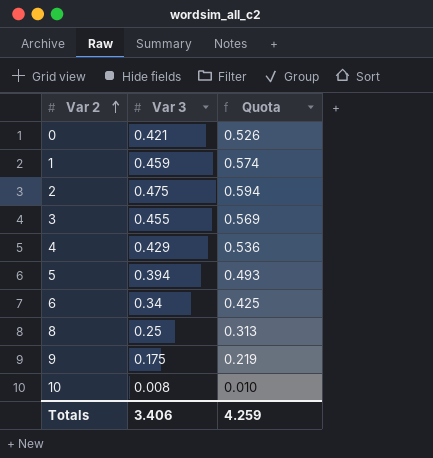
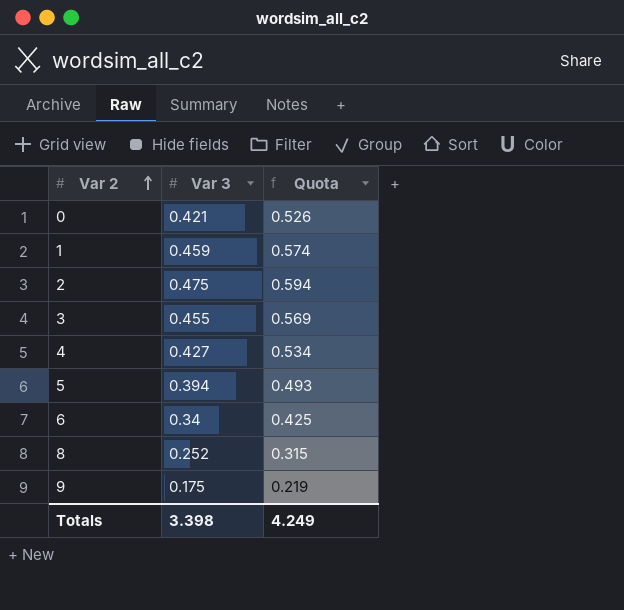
row 10: 0.008 | 0.010 -> none
4 | Var 3: 0.429 -> 0.427
4 | Quota: 0.536 -> 0.534
8 | Var 3: 0.25 -> 0.252
8 | Quota: 0.313 -> 0.315
Totals | Var 3: 3.406 -> 3.398
Totals | Quota: 4.259 -> 4.249

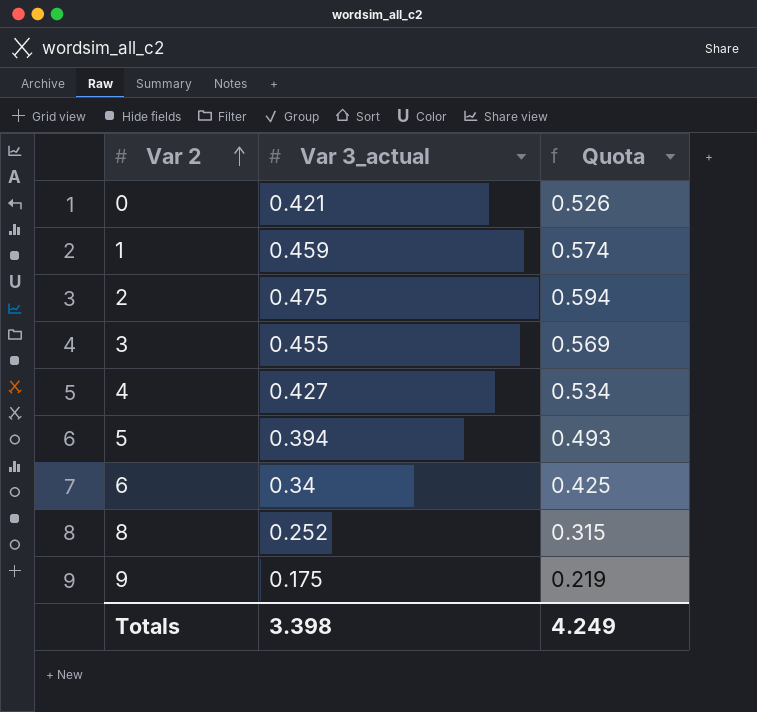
column name: Var 3 -> Var 3_actual

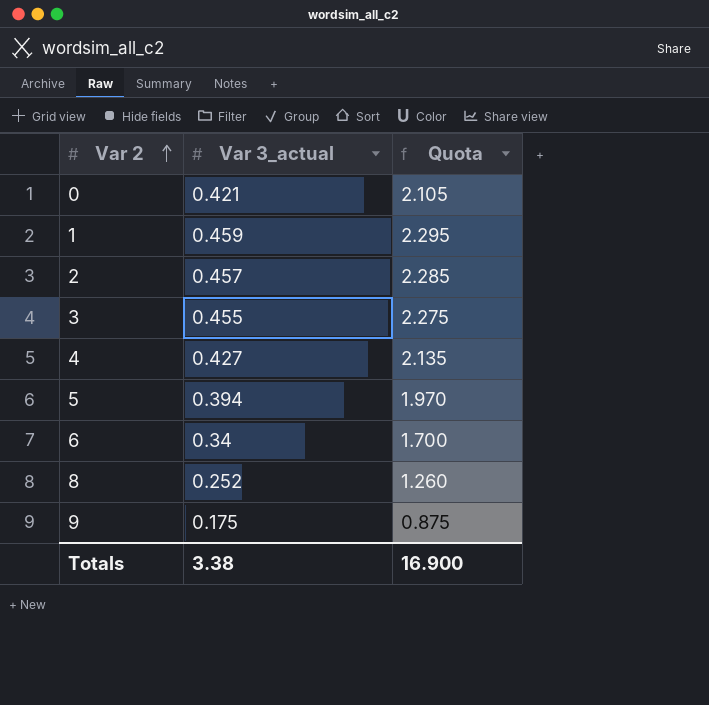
column Quota | formula: [Var 3_actual] * 1.25 -> [Var 3_actual] * 5
2 | Var 3_actual: 0.475 -> 0.457
Totals | Var 3_actual: 3.398 -> 3.38
Totals | Quota: 4.249 -> 16.900

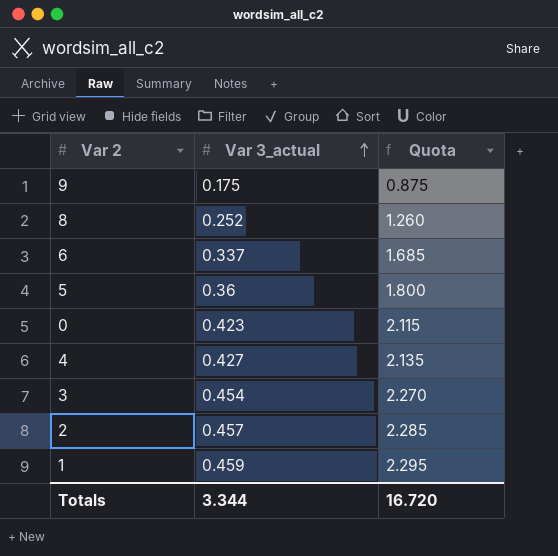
row order: Var 2 ascending -> Var 3_actual ascending
6 | Var 3_actual: 0.34 -> 0.337
6 | Quota: 1.700 -> 1.685
5 | Var 3_actual: 0.394 -> 0.36
5 | Quota: 1.970 -> 1.800
0 | Var 3_actual: 0.421 -> 0.423
0 | Quota: 2.105 -> 2.115
3 | Var 3_actual: 0.455 -> 0.454
3 | Quota: 2.275 -> 2.270
Totals | Var 3_actual: 3.38 -> 3.344
Totals | Quota: 16.900 -> 16.720

